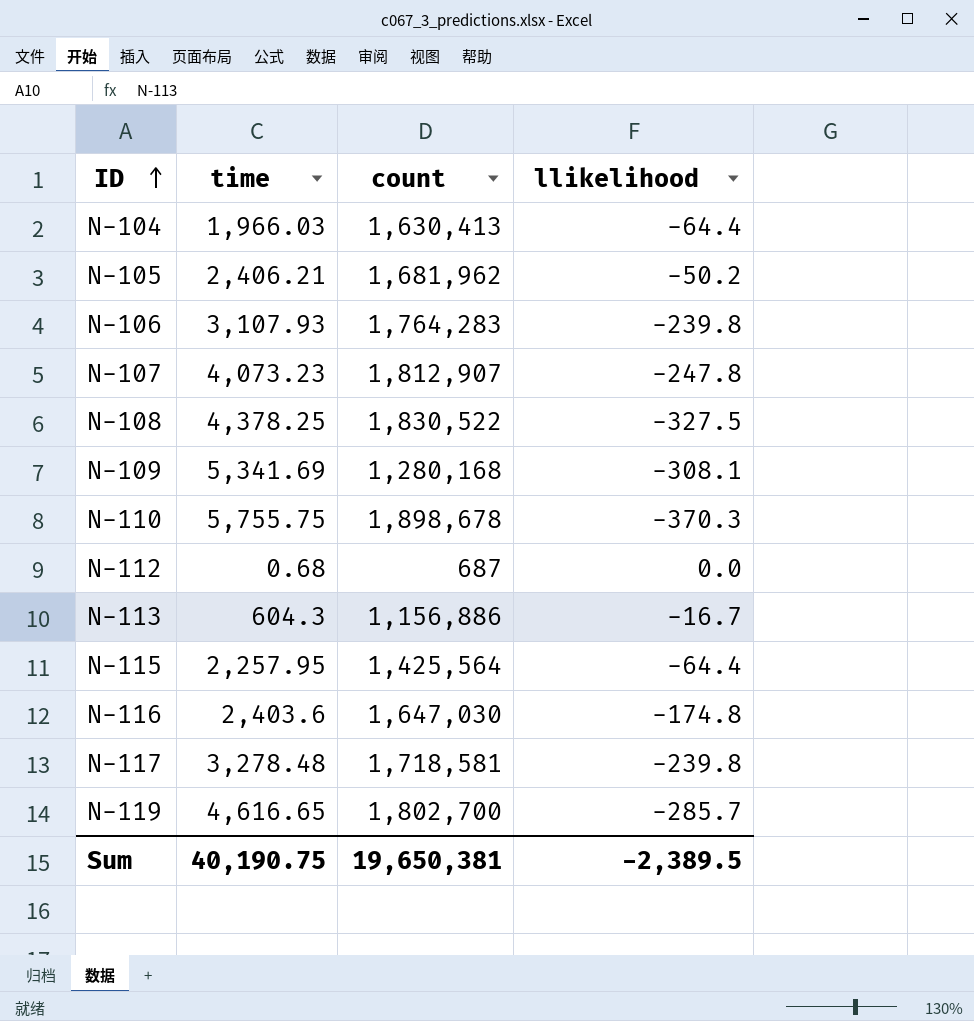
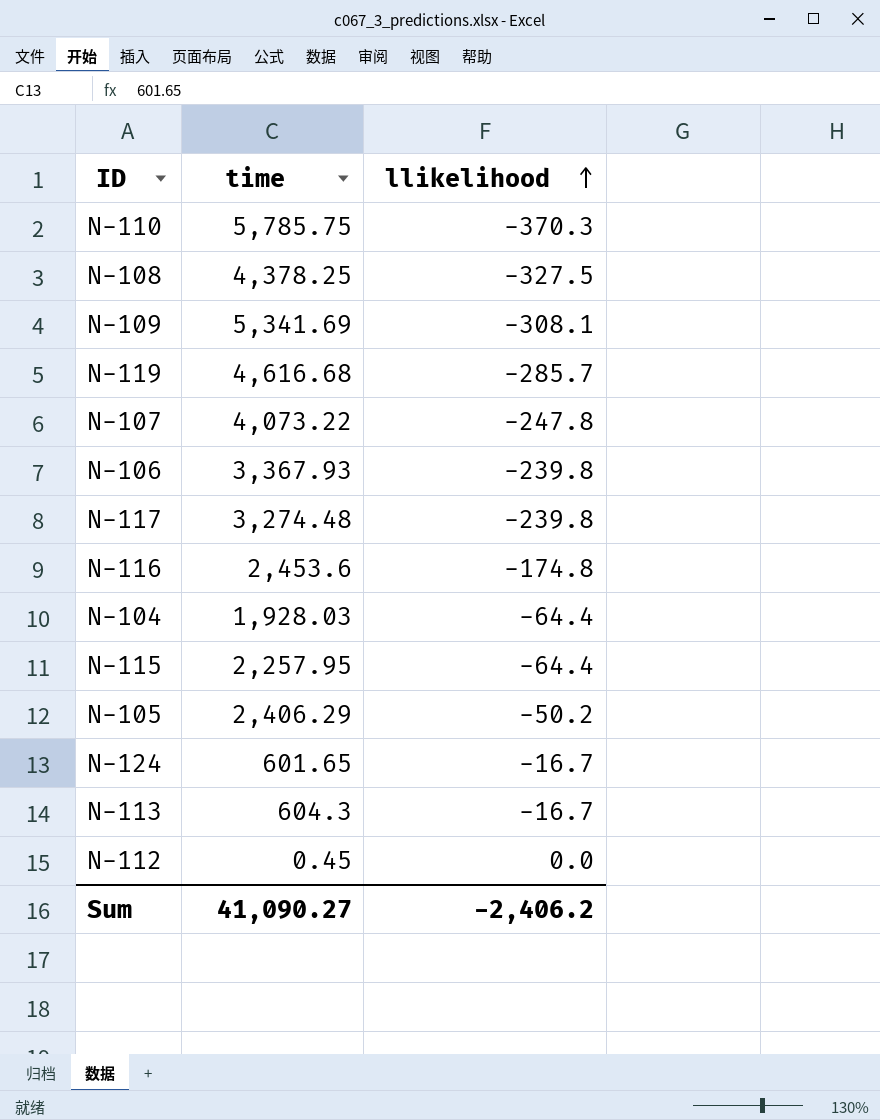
row order: ID ascending -> llikelihood ascending
column count | position: 3 -> none
N-110 | time: 5,755.75 -> 5,785.75
N-119 | time: 4,616.65 -> 4,616.68
N-107 | time: 4,073.23 -> 4,073.22
N-106 | time: 3,107.93 -> 3,367.93
N-117 | time: 3,278.48 -> 3,274.48
N-116 | time: 2,403.6 -> 2,453.6
N-104 | time: 1,966.03 -> 1,928.03
N-105 | time: 2,406.21 -> 2,406.29
row N-124: none -> 601.65 | -16.7
N-112 | time: 0.68 -> 0.45
Sum | time: 40,190.75 -> 41,090.27
Sum | llikelihood: -2,389.5 -> -2,406.2

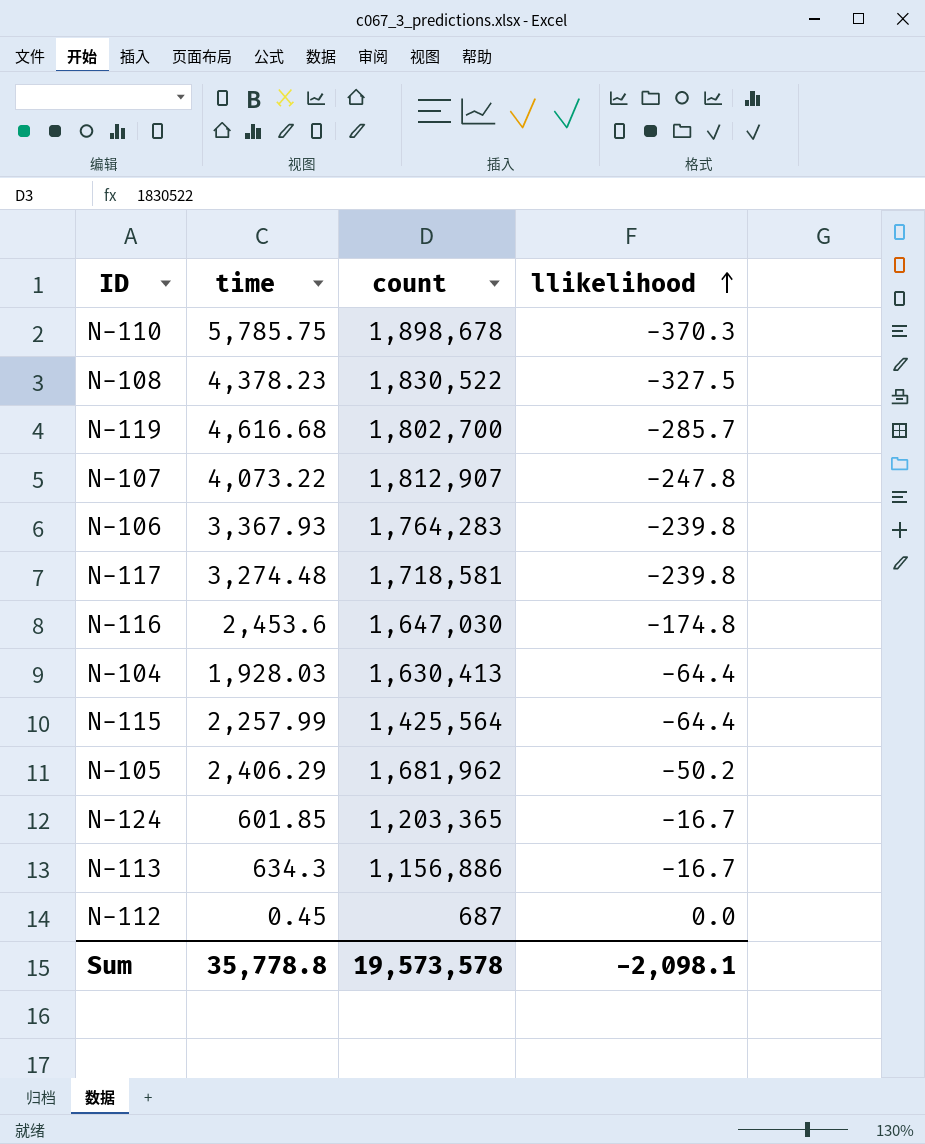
column count | position: none -> 3
row N-109: 5,341.69 | -308.1 -> none
N-108 | time: 4,378.25 -> 4,378.23
N-115 | time: 2,257.95 -> 2,257.99
N-124 | time: 601.65 -> 601.85
N-113 | time: 604.3 -> 634.3
Sum | time: 41,090.27 -> 35,778.8
Sum | llikelihood: -2,406.2 -> -2,098.1

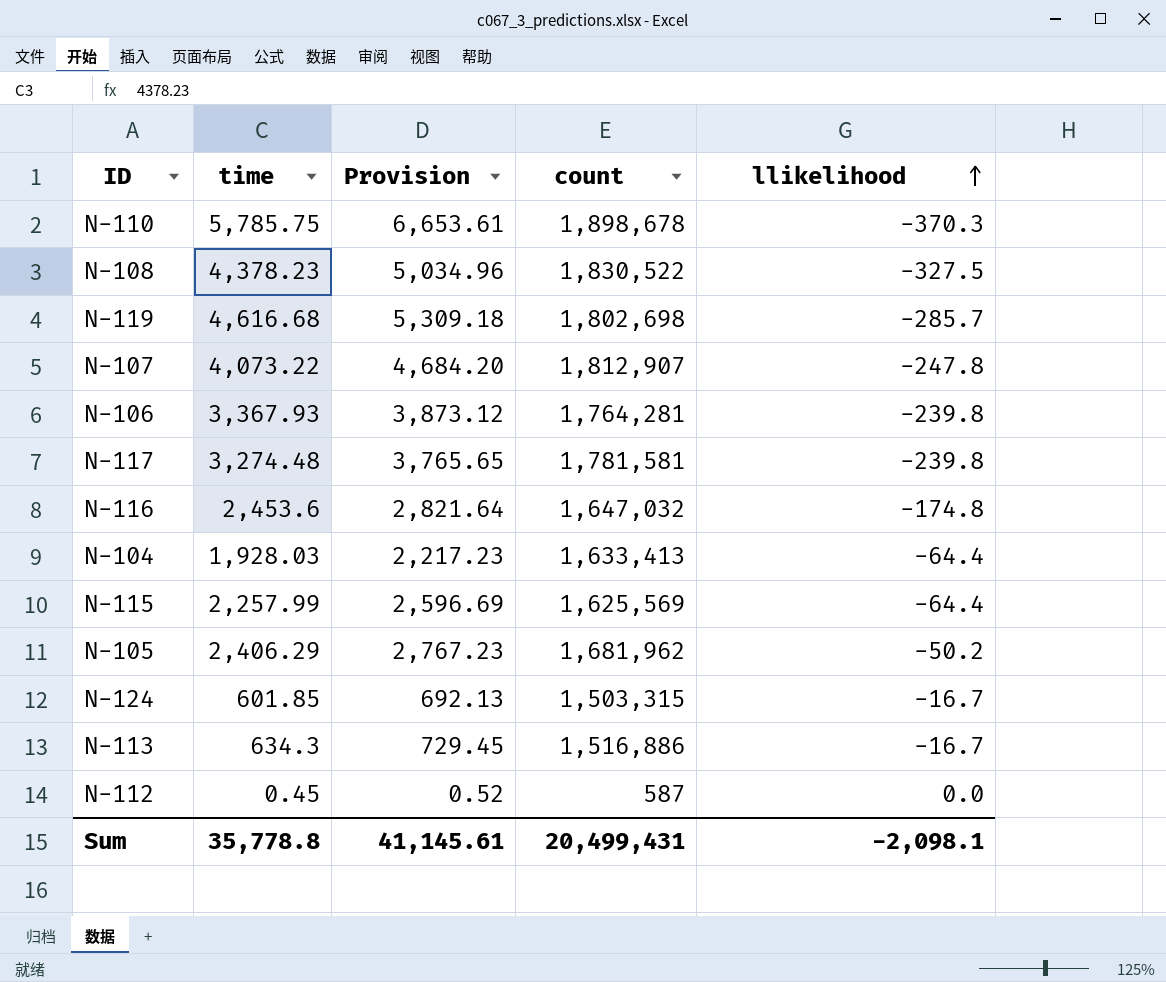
column Provision | formula: none -> [time] * 1.15
N-119 | count: 1,802,700 -> 1,802,698
N-106 | count: 1,764,283 -> 1,764,281
N-117 | count: 1,718,581 -> 1,781,581
N-116 | count: 1,647,030 -> 1,647,032
N-104 | count: 1,630,413 -> 1,633,413
N-115 | count: 1,425,564 -> 1,625,569
N-124 | count: 1,203,365 -> 1,503,315
N-113 | count: 1,156,886 -> 1,516,886
N-112 | count: 687 -> 587
Sum | count: 19,573,578 -> 20,499,431

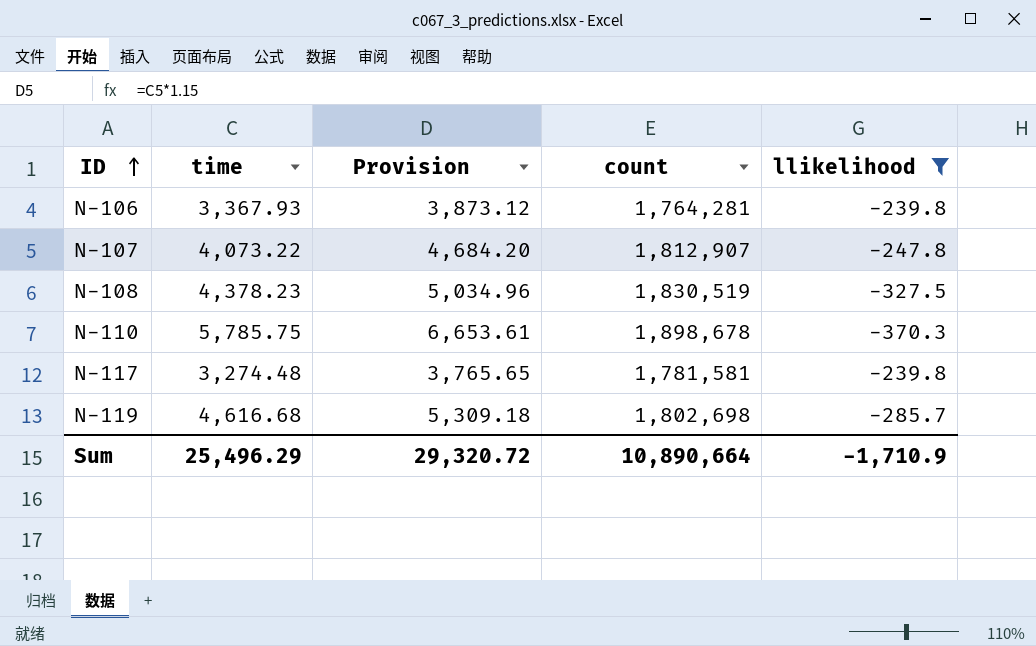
filter: none -> llikelihood <= -239.8
row order: llikelihood ascending -> ID ascending
N-108 | count: 1,830,522 -> 1,830,519
Sum | time: 35,778.8 -> 25,496.29
Sum | Provision: 41,145.61 -> 29,320.72
Sum | count: 20,499,431 -> 10,890,664
Sum | llikelihood: -2,098.1 -> -1,710.9

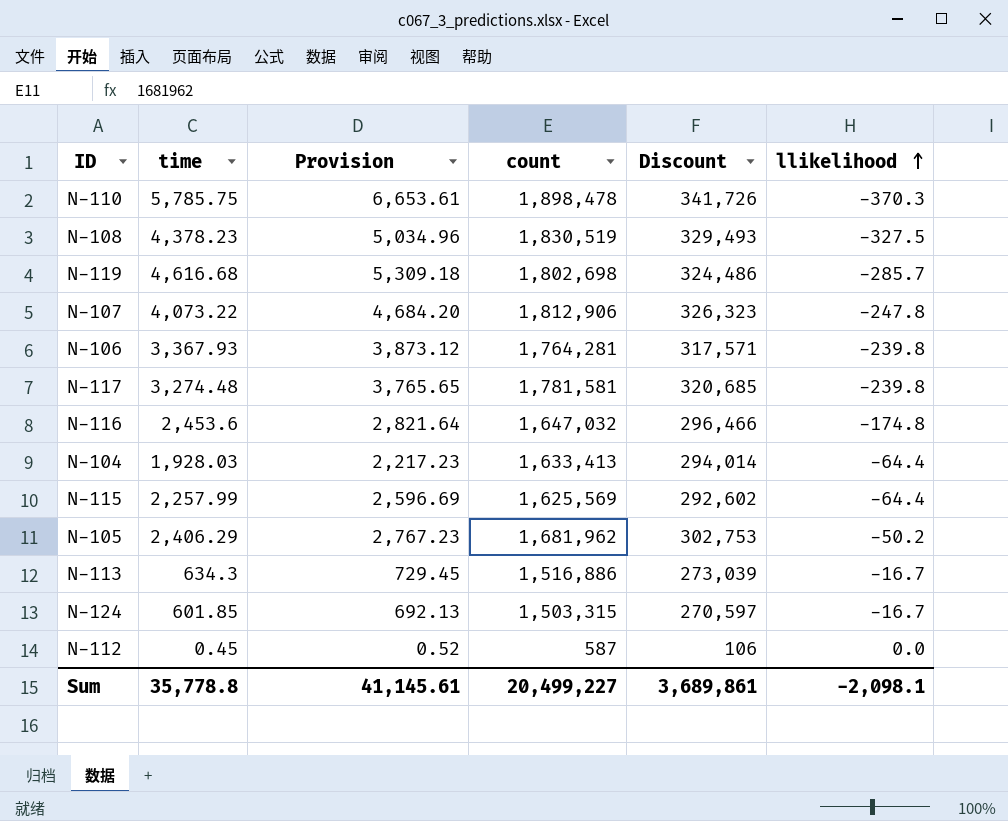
filter: llikelihood <= -239.8 -> none
row order: ID ascending -> llikelihood ascending
column Discount | formula: none -> [count] * 0.18
N-110 | count: 1,898,678 -> 1,898,478
N-107 | count: 1,812,907 -> 1,812,906
Sum | time: 25,496.29 -> 35,778.8
Sum | Provision: 29,320.72 -> 41,145.61
Sum | count: 10,890,664 -> 20,499,227
Sum | llikelihood: -1,710.9 -> -2,098.1

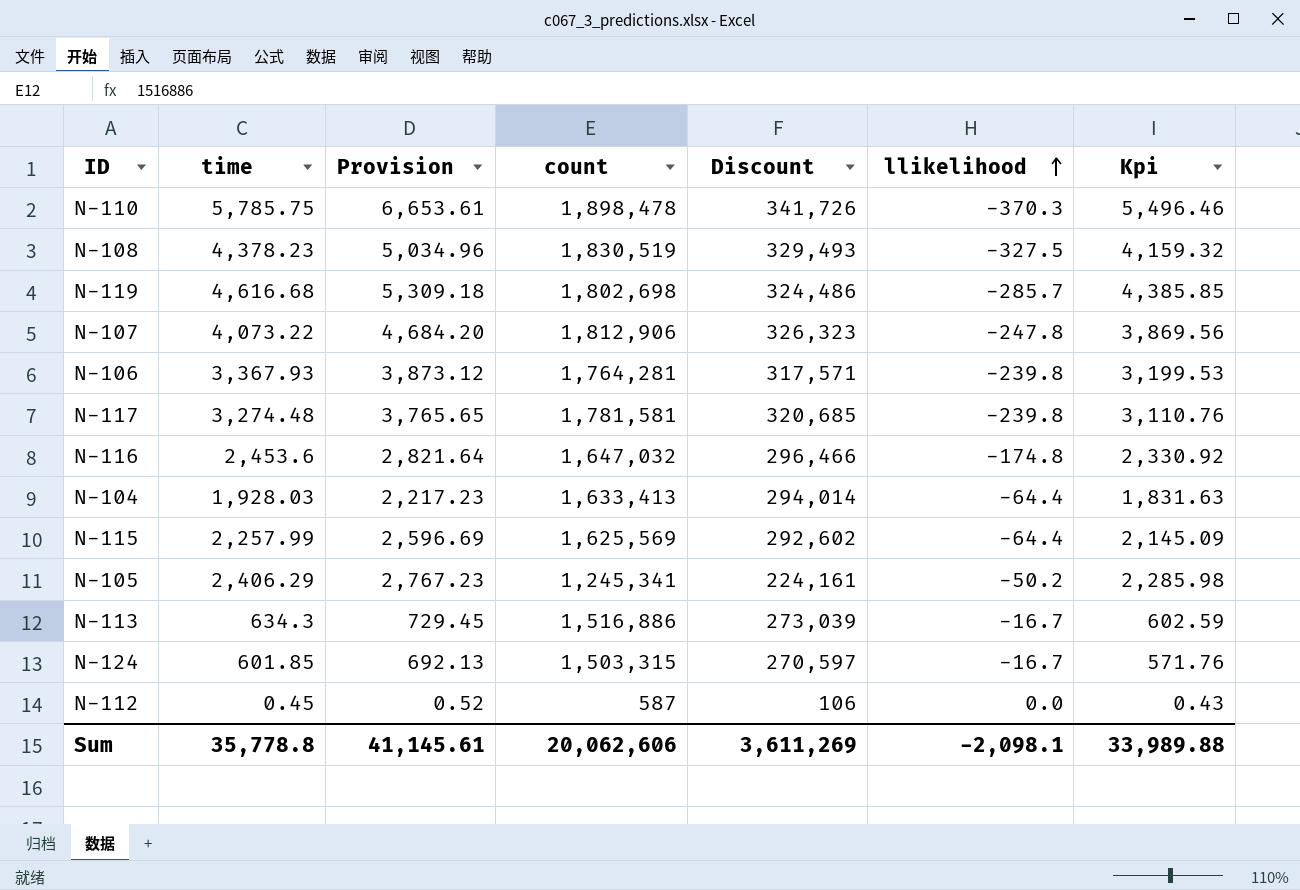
column Kpi | formula: none -> [time] * 0.95
N-105 | count: 1,681,962 -> 1,245,341
N-105 | Discount: 302,753 -> 224,161
Sum | count: 20,499,227 -> 20,062,606
Sum | Discount: 3,689,861 -> 3,611,269

